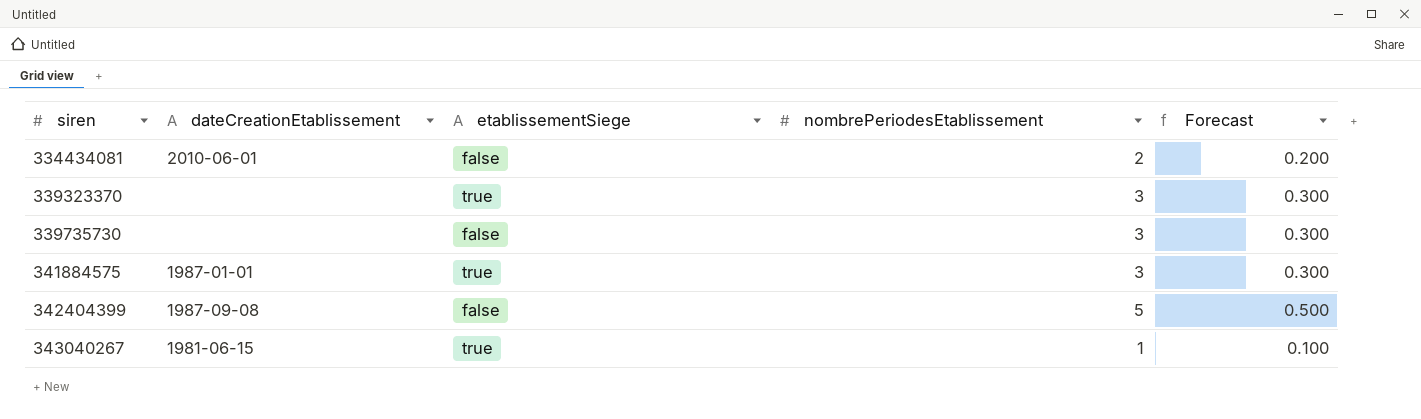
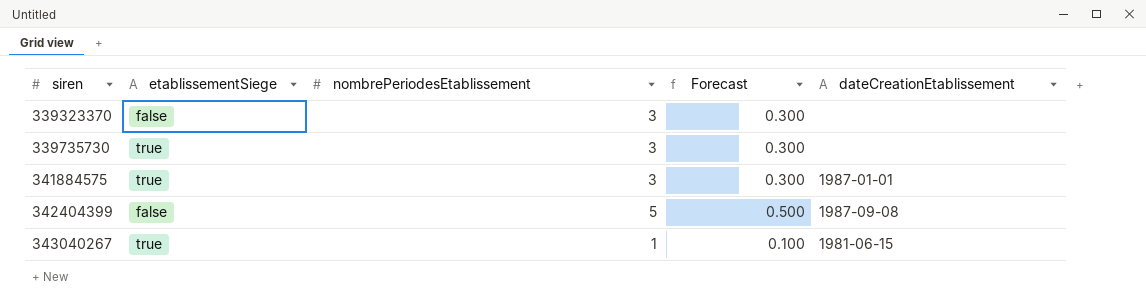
column dateCreationEtablissement | position: 2 -> 5
row 334434081: 2010-06-01 | false | 2 | 0.200 -> none
339323370 | etablissementSiege: true -> false
339735730 | etablissementSiege: false -> true

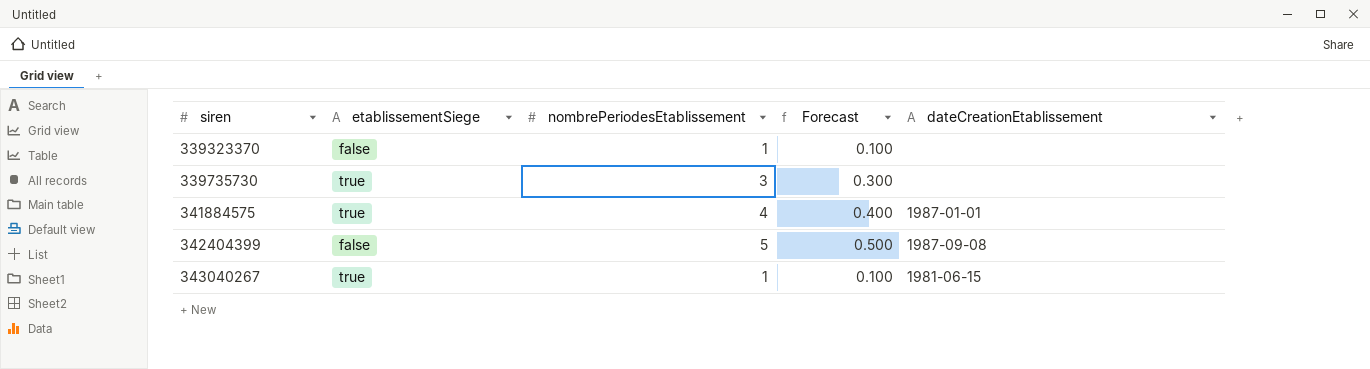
339323370 | nombrePeriodesEtablissement: 3 -> 1
339323370 | Forecast: 0.300 -> 0.100
341884575 | nombrePeriodesEtablissement: 3 -> 4
341884575 | Forecast: 0.300 -> 0.400

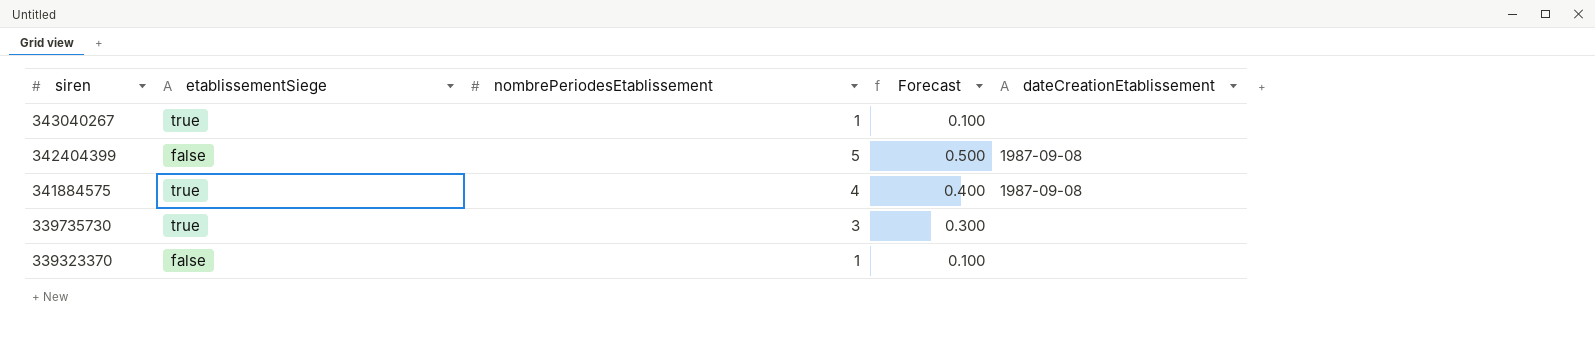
row order: siren ascending -> siren descending
343040267 | dateCreationEtablissement: 1981-06-15 -> none
341884575 | dateCreationEtablissement: 1987-01-01 -> 1987-09-08

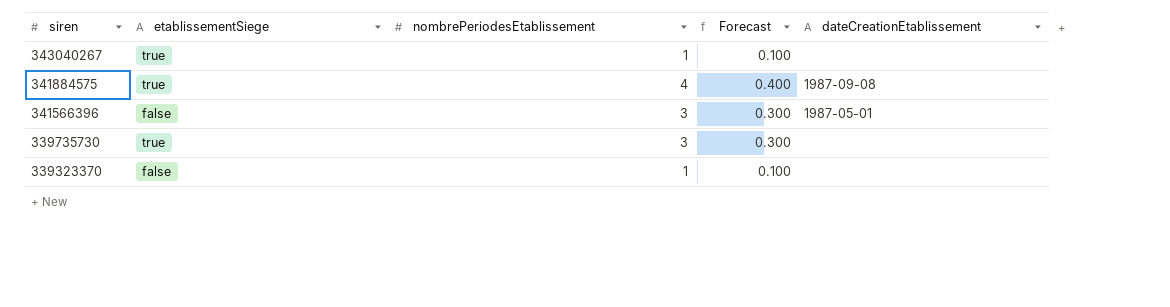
row 342404399: false | 5 | 0.500 | 1987-09-08 -> none
row 341566396: none -> false | 3 | 0.300 | 1987-05-01

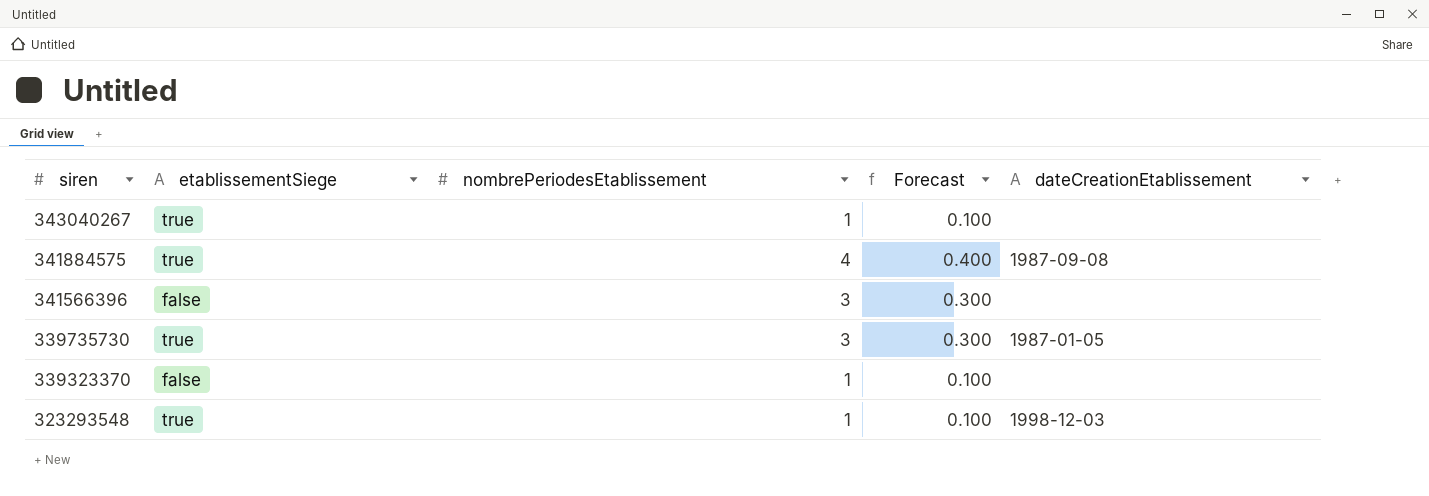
341566396 | dateCreationEtablissement: 1987-05-01 -> none
339735730 | dateCreationEtablissement: none -> 1987-01-05
row 323293548: none -> true | 1 | 0.100 | 1998-12-03

